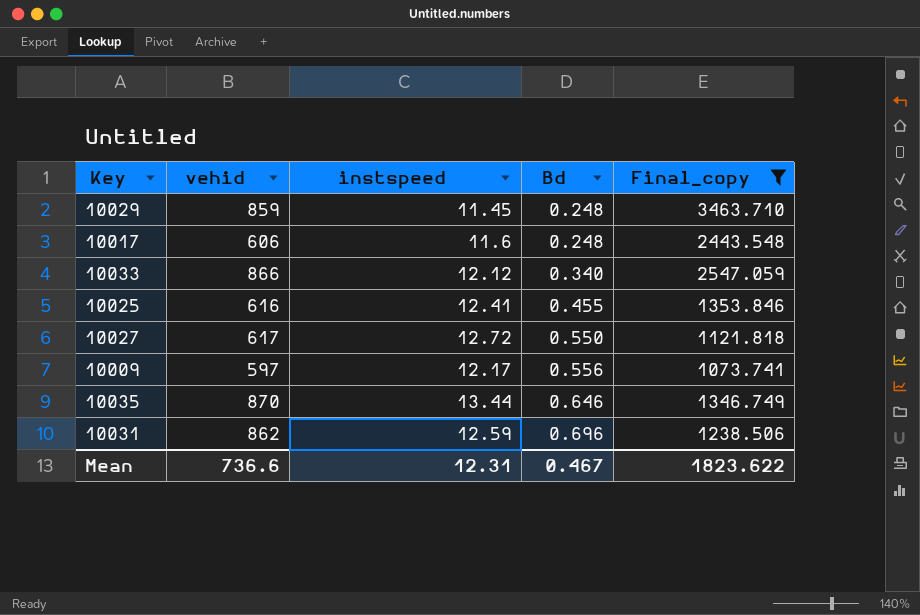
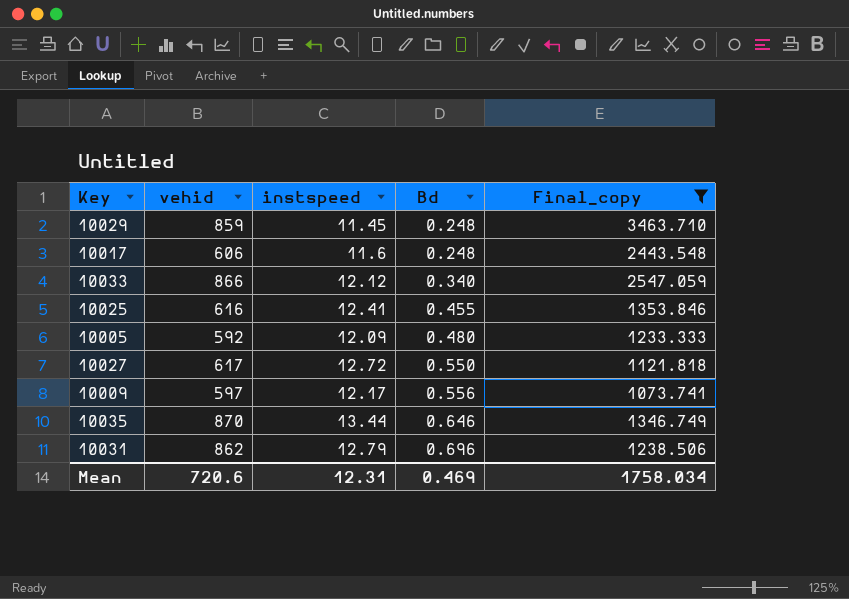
row 10005: none -> 592 | 12.09 | 0.480 | 1233.333
10031 | instspeed: 12.59 -> 12.79
Mean | vehid: 736.6 -> 720.6
Mean | Bd: 0.467 -> 0.469
Mean | Final_copy: 1823.622 -> 1758.034

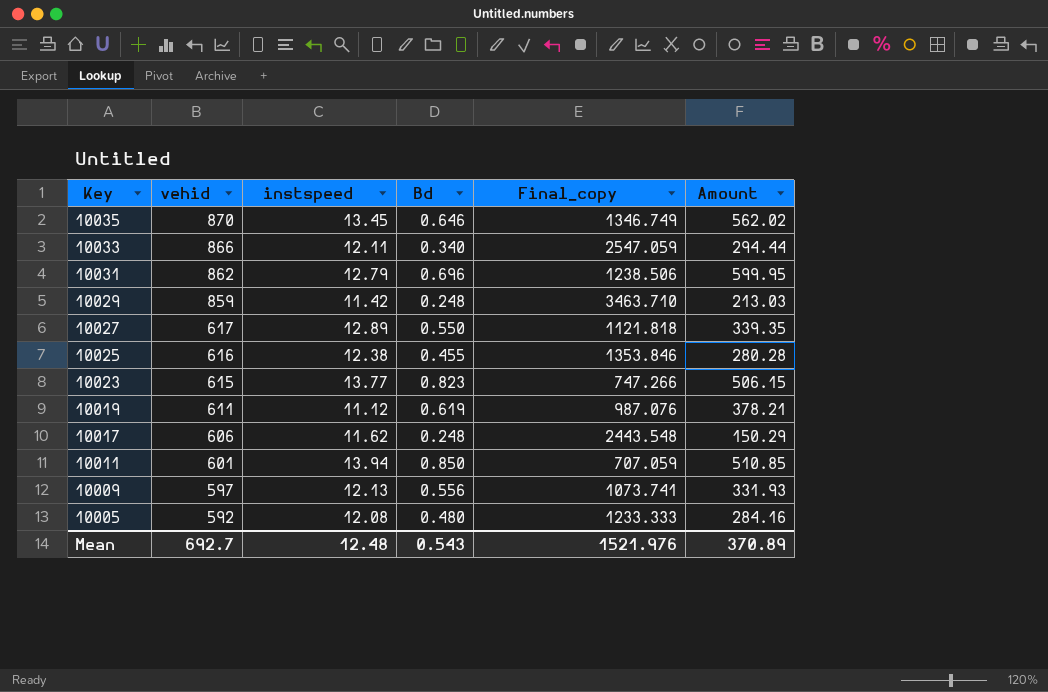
filter: Final_copy >= 1073.741 -> none
row order: Bd ascending -> Key descending
column Amount | formula: none -> [vehid] * [Bd]
10035 | instspeed: 13.44 -> 13.45
10033 | instspeed: 12.12 -> 12.11
10029 | instspeed: 11.45 -> 11.42
10027 | instspeed: 12.72 -> 12.89
10025 | instspeed: 12.41 -> 12.38
10017 | instspeed: 11.6 -> 11.62
10009 | instspeed: 12.17 -> 12.13
10005 | instspeed: 12.09 -> 12.08
Mean | vehid: 720.6 -> 692.7
Mean | instspeed: 12.31 -> 12.48
Mean | Bd: 0.469 -> 0.543
Mean | Final_copy: 1758.034 -> 1521.976

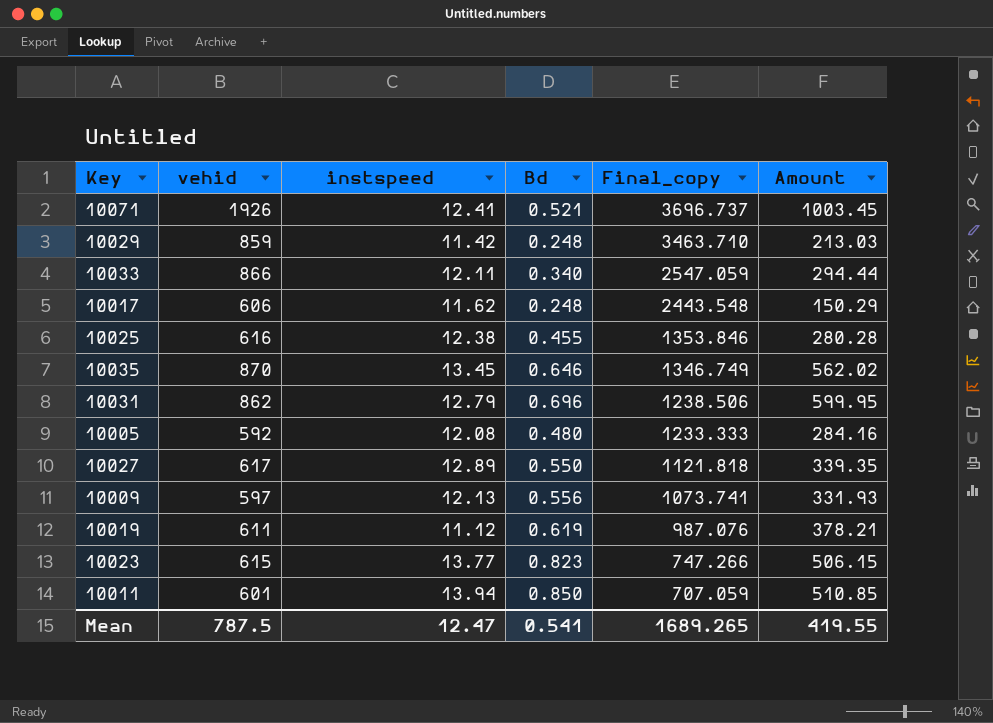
row order: Key descending -> Final_copy descending
row 10071: none -> 1926 | 12.41 | 0.521 | 3696.737 | 1003.45
Mean | vehid: 692.7 -> 787.5
Mean | instspeed: 12.48 -> 12.47
Mean | Bd: 0.543 -> 0.541
Mean | Final_copy: 1521.976 -> 1689.265
Mean | Amount: 370.89 -> 419.55

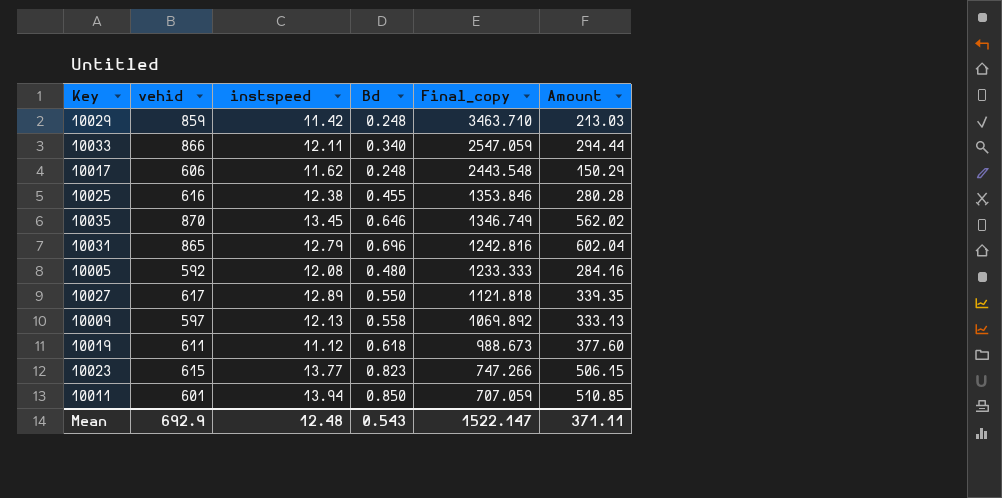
row 10071: 1926 | 12.41 | 0.521 | 3696.737 | 1003.45 -> none
10031 | vehid: 862 -> 865
10031 | Final_copy: 1238.506 -> 1242.816
10031 | Amount: 599.95 -> 602.04
10009 | Bd: 0.556 -> 0.558
10009 | Final_copy: 1073.741 -> 1069.892
10009 | Amount: 331.93 -> 333.13
10019 | Bd: 0.619 -> 0.618
10019 | Final_copy: 987.076 -> 988.673
10019 | Amount: 378.21 -> 377.60
Mean | vehid: 787.5 -> 692.9
Mean | instspeed: 12.47 -> 12.48
Mean | Bd: 0.541 -> 0.543
Mean | Final_copy: 1689.265 -> 1522.147
Mean | Amount: 419.55 -> 371.11

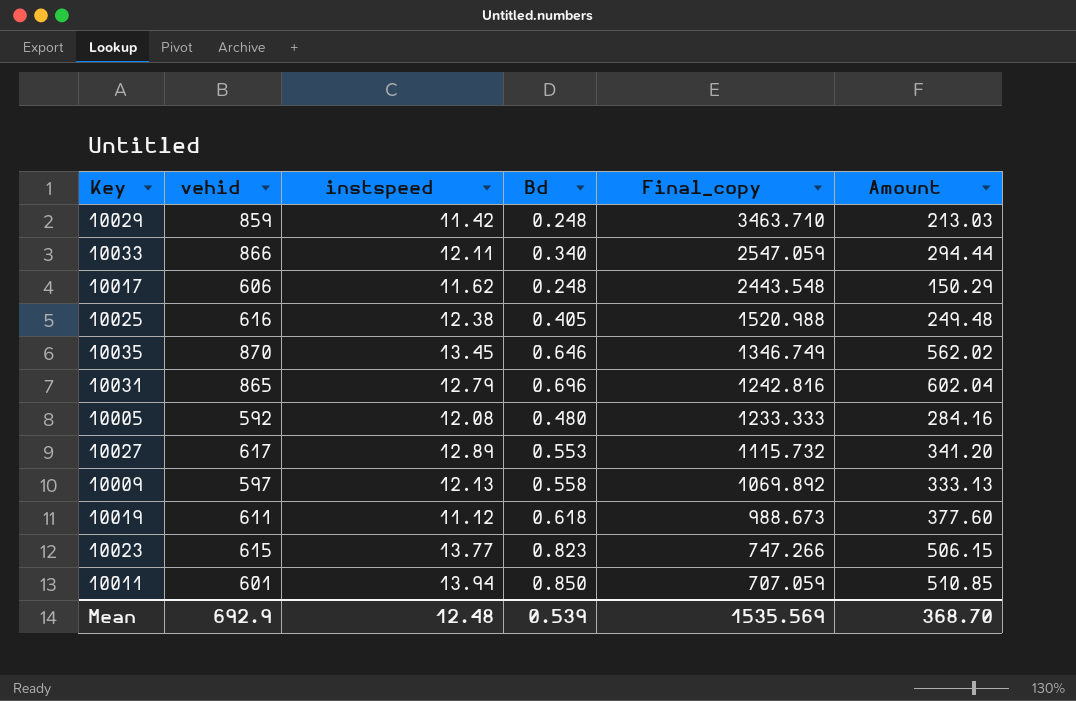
10025 | Bd: 0.455 -> 0.405
10025 | Final_copy: 1353.846 -> 1520.988
10025 | Amount: 280.28 -> 249.48
10027 | Bd: 0.550 -> 0.553
10027 | Final_copy: 1121.818 -> 1115.732
10027 | Amount: 339.35 -> 341.20
Mean | Bd: 0.543 -> 0.539
Mean | Final_copy: 1522.147 -> 1535.569
Mean | Amount: 371.11 -> 368.70

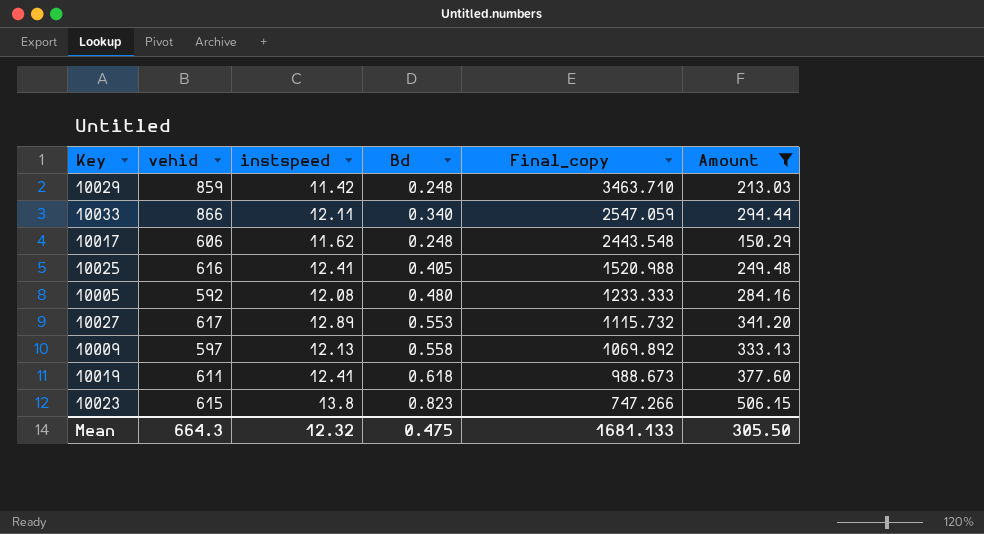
filter: none -> Amount <= 506.15
10025 | instspeed: 12.38 -> 12.41
10019 | instspeed: 11.12 -> 12.41
10023 | instspeed: 13.77 -> 13.8
Mean | vehid: 692.9 -> 664.3
Mean | instspeed: 12.48 -> 12.32
Mean | Bd: 0.539 -> 0.475
Mean | Final_copy: 1535.569 -> 1681.133
Mean | Amount: 368.70 -> 305.50

